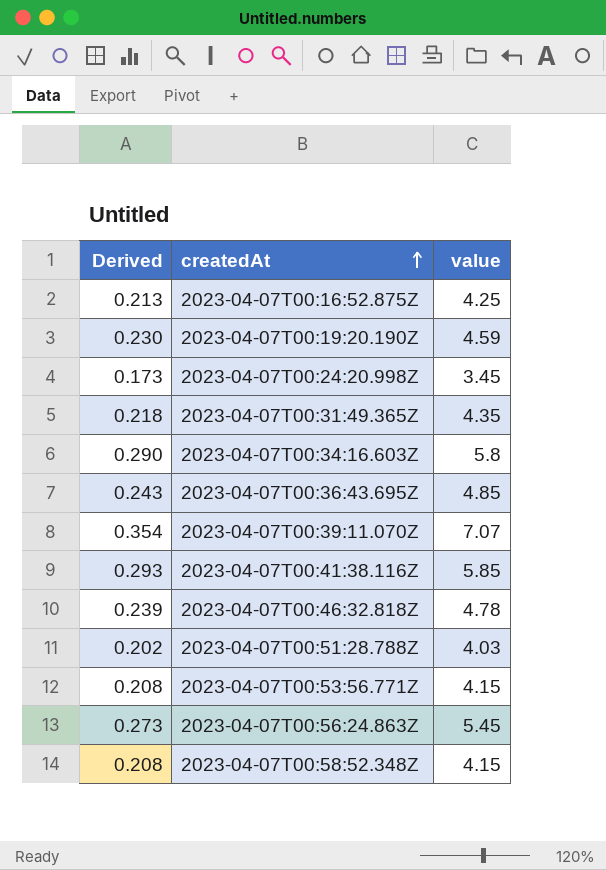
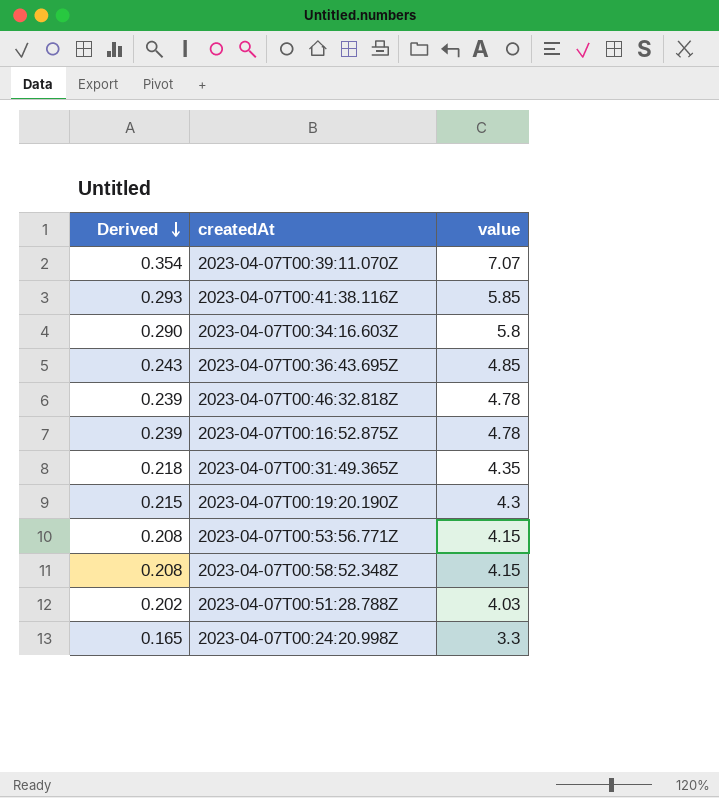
row order: createdAt ascending -> Derived descending
row 2023-04-07T00:56:24.863Z: 0.273 | 5.45 -> none
2023-04-07T00:16:52.875Z | Derived: 0.213 -> 0.239
2023-04-07T00:16:52.875Z | value: 4.25 -> 4.78
2023-04-07T00:19:20.190Z | Derived: 0.230 -> 0.215
2023-04-07T00:19:20.190Z | value: 4.59 -> 4.3
2023-04-07T00:24:20.998Z | Derived: 0.173 -> 0.165
2023-04-07T00:24:20.998Z | value: 3.45 -> 3.3

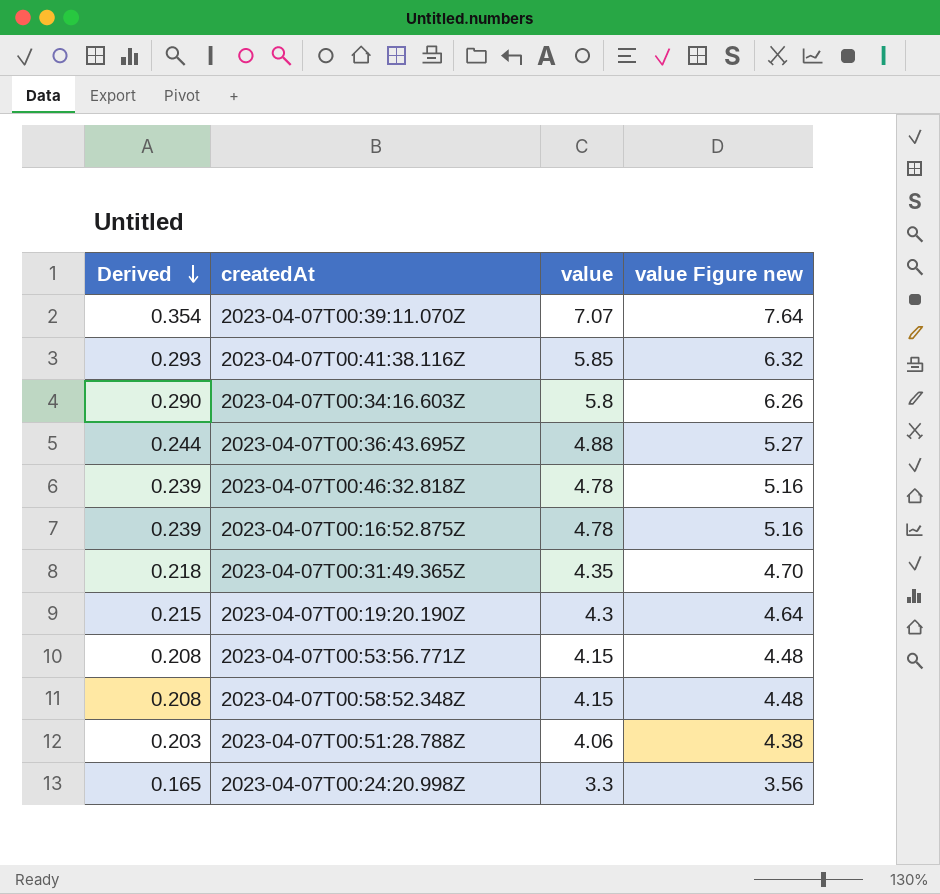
column value Figure new | formula: none -> [value] * 1.08
2023-04-07T00:36:43.695Z | Derived: 0.243 -> 0.244
2023-04-07T00:36:43.695Z | value: 4.85 -> 4.88
2023-04-07T00:51:28.788Z | Derived: 0.202 -> 0.203
2023-04-07T00:51:28.788Z | value: 4.03 -> 4.06

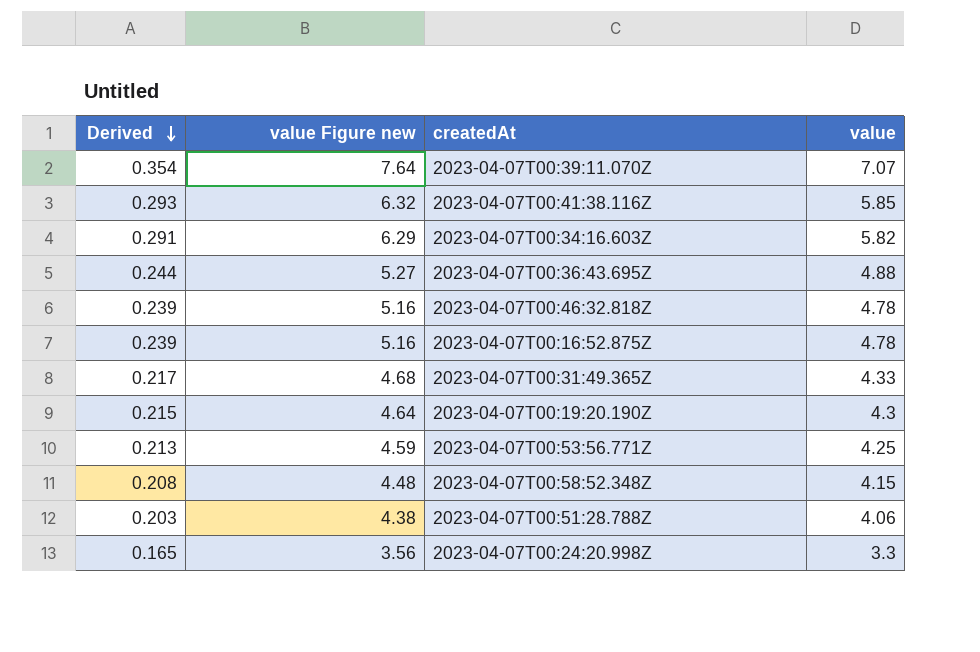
column value Figure new | position: 4 -> 2
2023-04-07T00:34:16.603Z | Derived: 0.290 -> 0.291
2023-04-07T00:34:16.603Z | value Figure new: 6.26 -> 6.29
2023-04-07T00:34:16.603Z | value: 5.8 -> 5.82
2023-04-07T00:31:49.365Z | Derived: 0.218 -> 0.217
2023-04-07T00:31:49.365Z | value Figure new: 4.70 -> 4.68
2023-04-07T00:31:49.365Z | value: 4.35 -> 4.33
2023-04-07T00:53:56.771Z | Derived: 0.208 -> 0.213
2023-04-07T00:53:56.771Z | value Figure new: 4.48 -> 4.59
2023-04-07T00:53:56.771Z | value: 4.15 -> 4.25

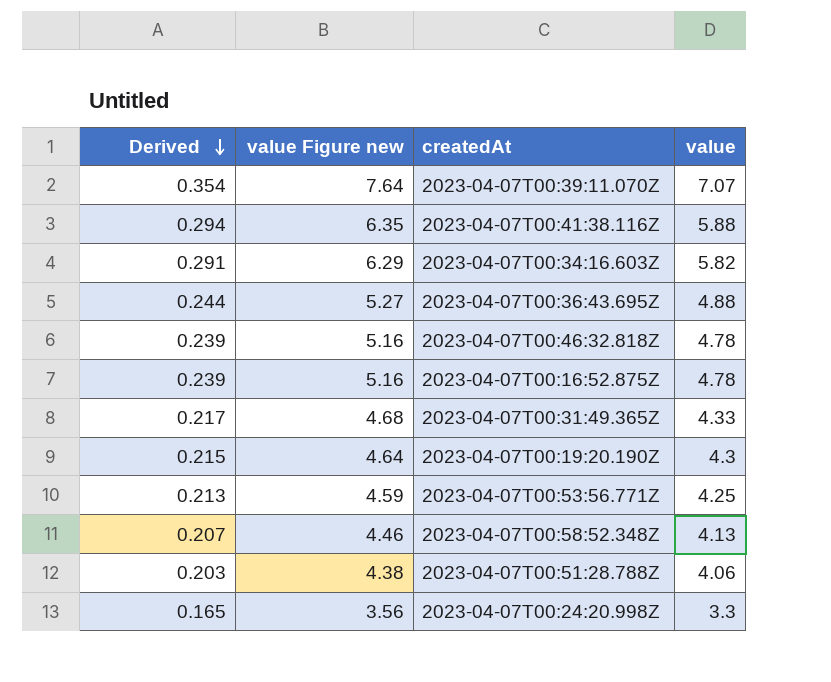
2023-04-07T00:41:38.116Z | Derived: 0.293 -> 0.294
2023-04-07T00:41:38.116Z | value Figure new: 6.32 -> 6.35
2023-04-07T00:41:38.116Z | value: 5.85 -> 5.88
2023-04-07T00:58:52.348Z | Derived: 0.208 -> 0.207
2023-04-07T00:58:52.348Z | value Figure new: 4.48 -> 4.46
2023-04-07T00:58:52.348Z | value: 4.15 -> 4.13

